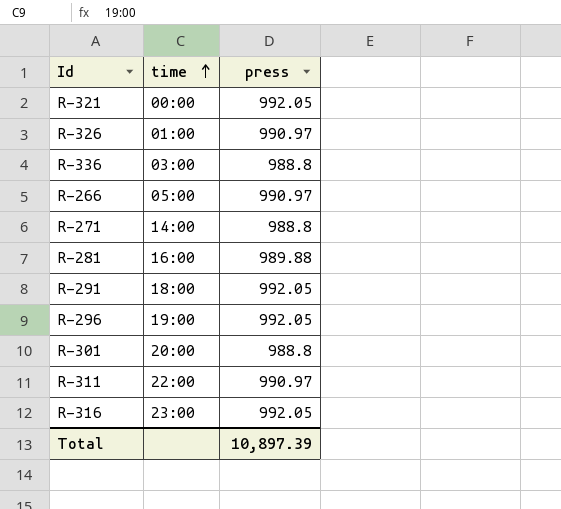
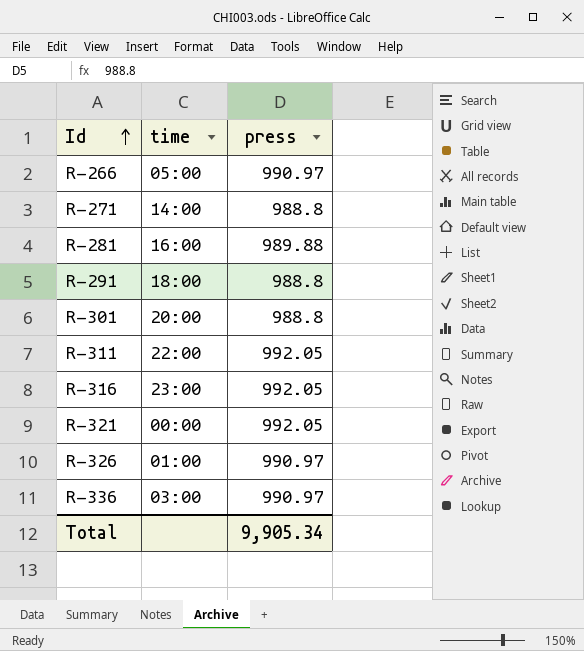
row order: time ascending -> Id ascending
row R-296: 19:00 | 992.05 -> none
R-291 | press: 992.05 -> 988.8
R-311 | press: 990.97 -> 992.05
R-336 | press: 988.8 -> 990.97
Total | press: 10,897.39 -> 9,905.34

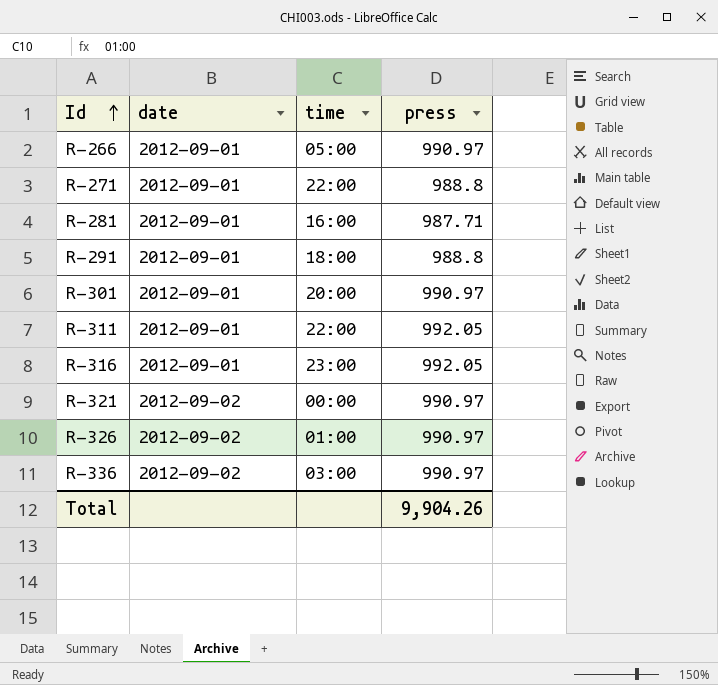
column date | position: none -> 2
R-271 | time: 14:00 -> 22:00
R-281 | press: 989.88 -> 987.71
R-301 | press: 988.8 -> 990.97
R-321 | press: 992.05 -> 990.97
Total | press: 9,905.34 -> 9,904.26

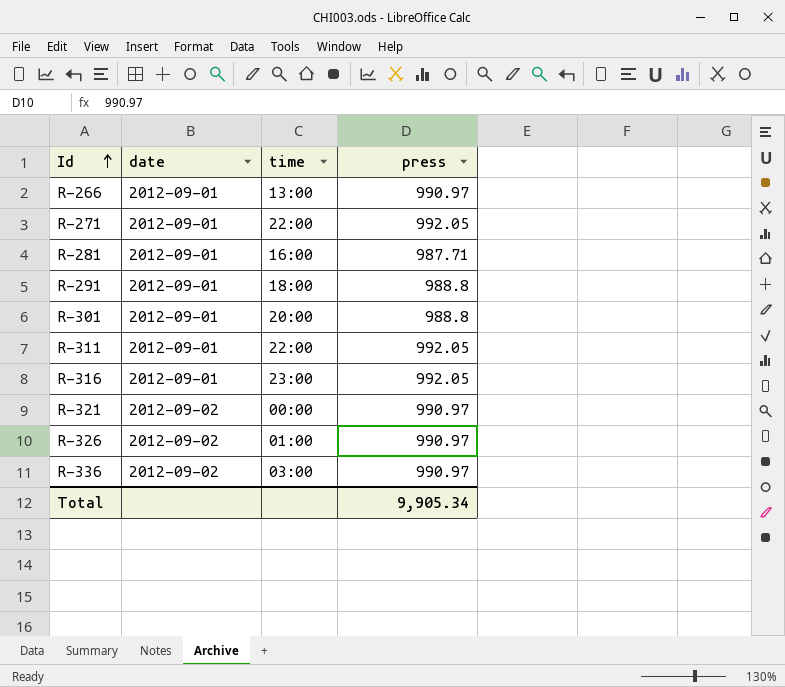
R-266 | time: 05:00 -> 13:00
R-271 | press: 988.8 -> 992.05
R-301 | press: 990.97 -> 988.8
Total | press: 9,904.26 -> 9,905.34

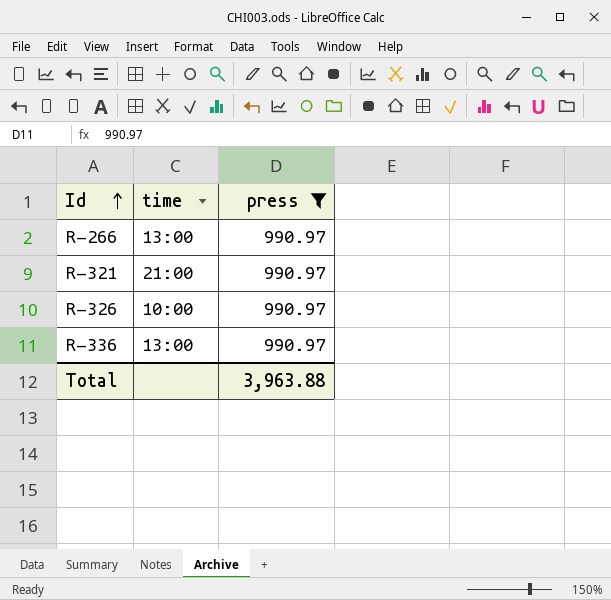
filter: none -> press = 990.97
column date | position: 2 -> none
R-321 | time: 00:00 -> 21:00
R-326 | time: 01:00 -> 10:00
R-336 | time: 03:00 -> 13:00
Total | press: 9,905.34 -> 3,963.88

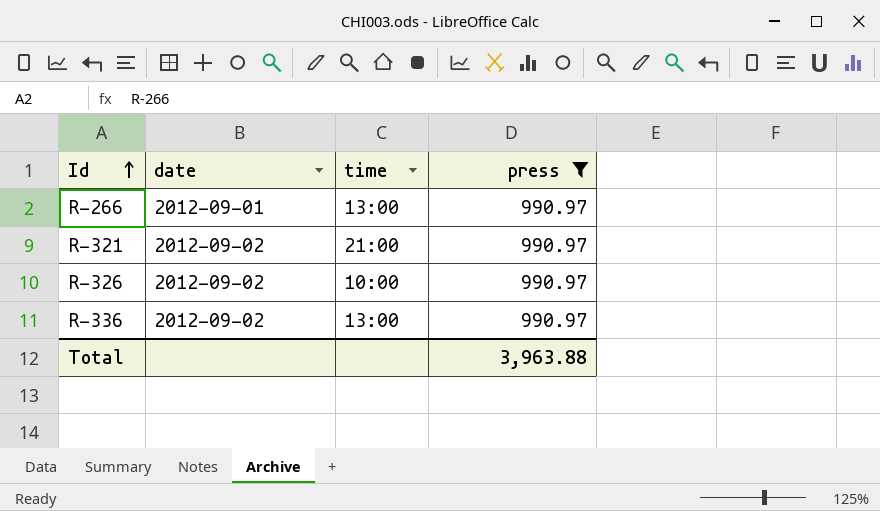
column date | position: none -> 2

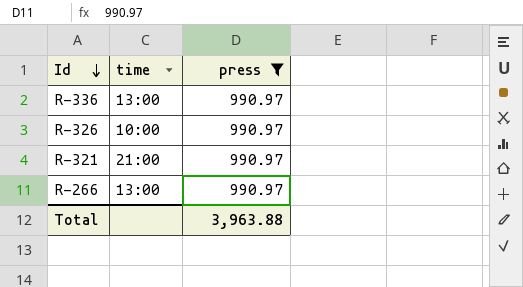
row order: Id ascending -> Id descending
column date | position: 2 -> none

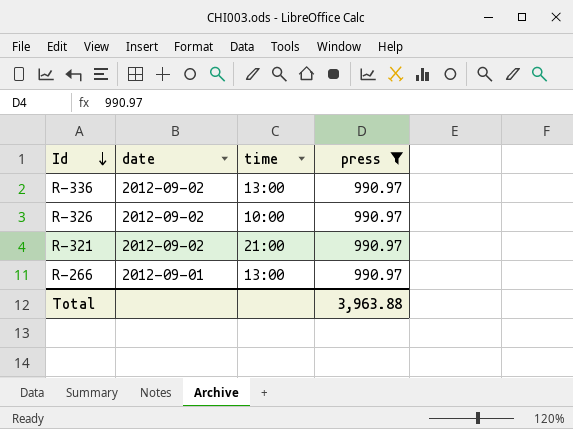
column date | position: none -> 2

